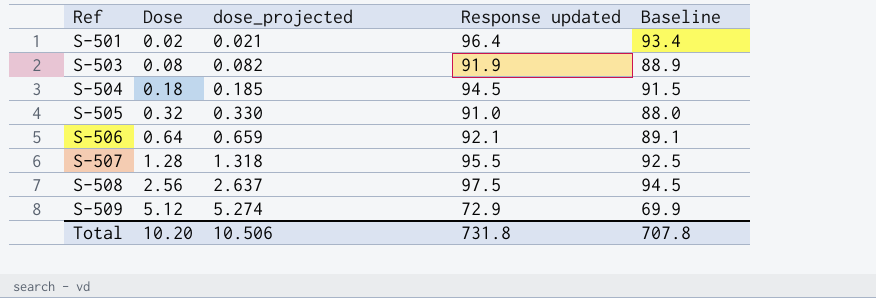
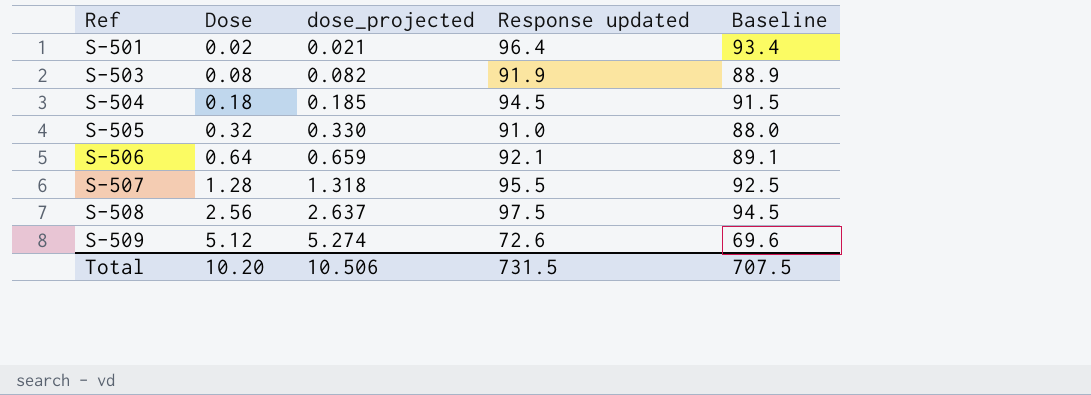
S-509 | Response updated: 72.9 -> 72.6
S-509 | Baseline: 69.9 -> 69.6
Total | Response updated: 731.8 -> 731.5
Total | Baseline: 707.8 -> 707.5

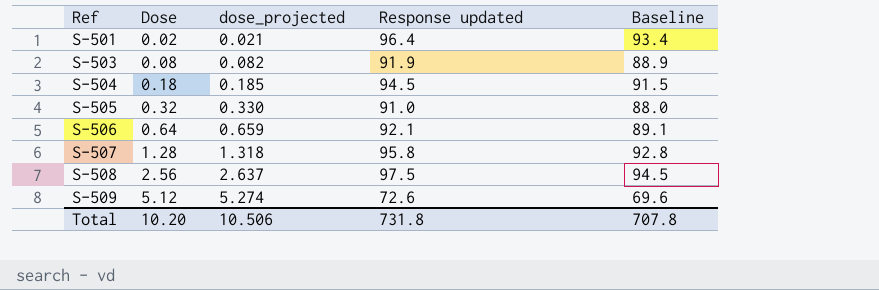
S-507 | Response updated: 95.5 -> 95.8
S-507 | Baseline: 92.5 -> 92.8
Total | Response updated: 731.5 -> 731.8
Total | Baseline: 707.5 -> 707.8

